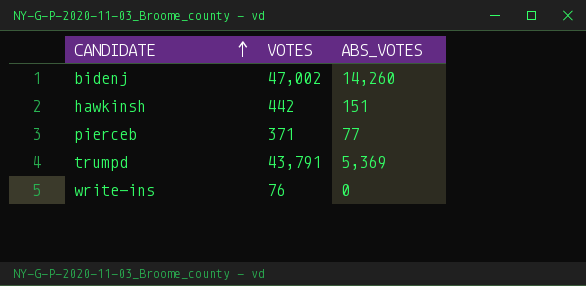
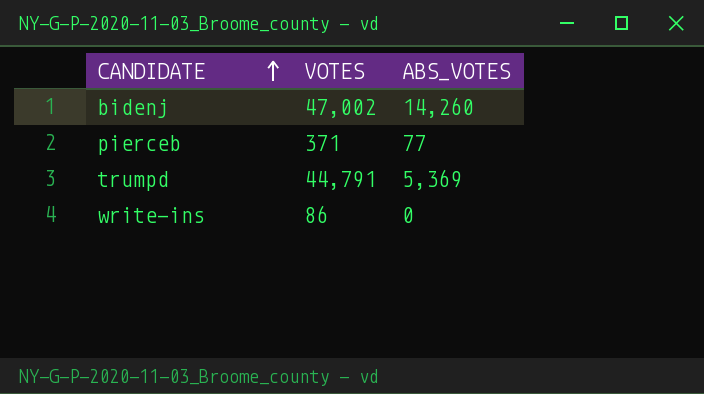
row hawkinsh: 442 | 151 -> none
trumpd | VOTES: 43,791 -> 44,791
write-ins | VOTES: 76 -> 86

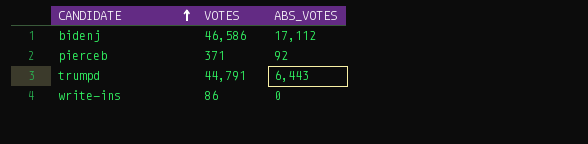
bidenj | VOTES: 47,002 -> 46,586
bidenj | ABS_VOTES: 14,260 -> 17,112
pierceb | ABS_VOTES: 77 -> 92
trumpd | ABS_VOTES: 5,369 -> 6,443

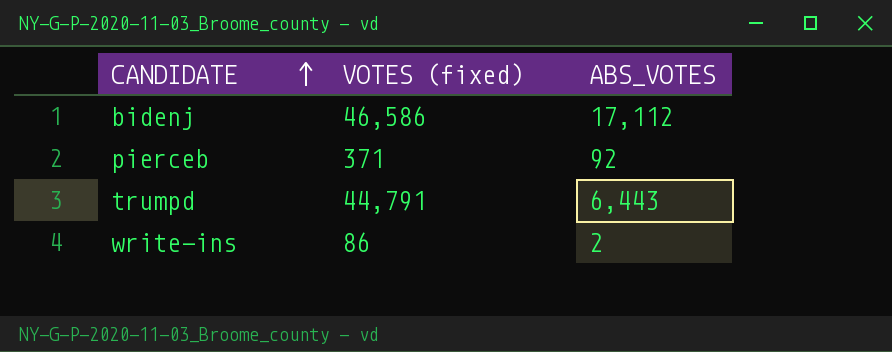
column name: VOTES -> VOTES (fixed)
write-ins | ABS_VOTES: 0 -> 2

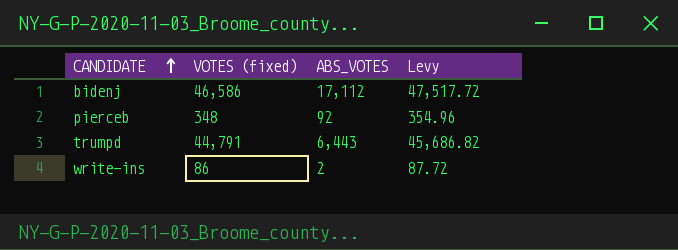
column Levy | formula: none -> [VOTES (fixed)] * 1.02
pierceb | VOTES (fixed): 371 -> 348

